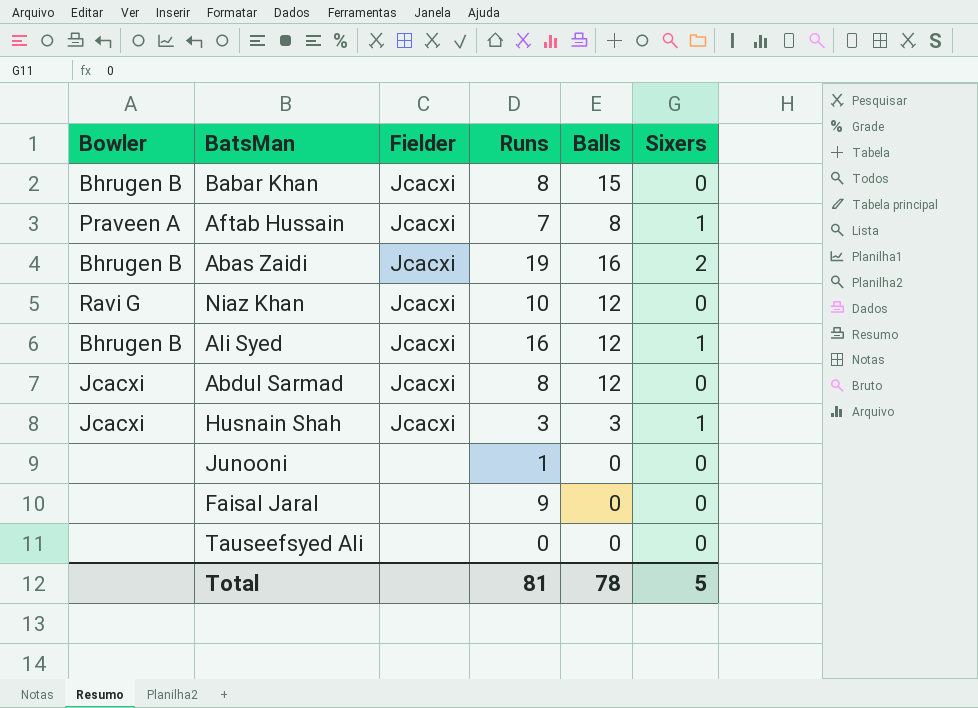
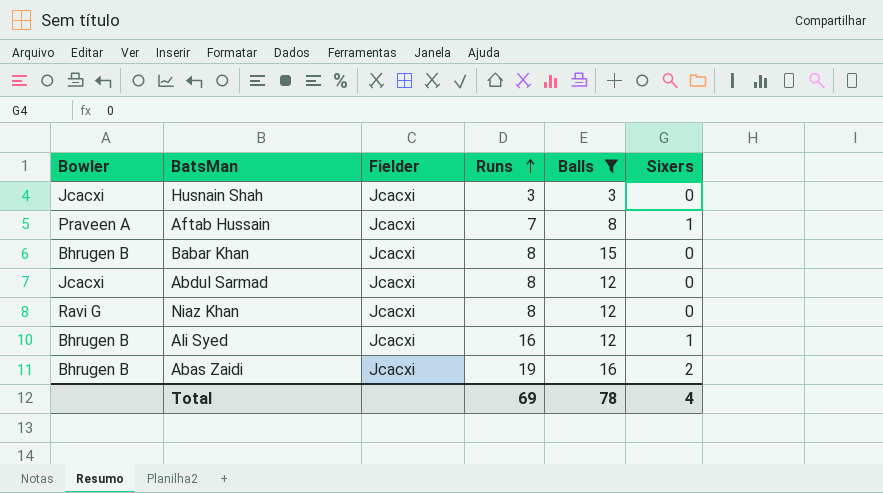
filter: none -> Balls != 0
row order: none -> Runs ascending
Husnain Shah | Sixers: 1 -> 0
Niaz Khan | Runs: 10 -> 8
Total | Runs: 81 -> 69
Total | Sixers: 5 -> 4

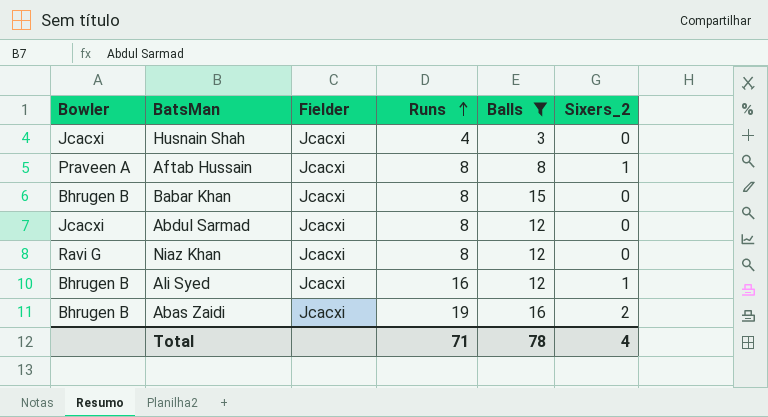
column name: Sixers -> Sixers_2
Husnain Shah | Runs: 3 -> 4
Aftab Hussain | Runs: 7 -> 8
Total | Runs: 69 -> 71

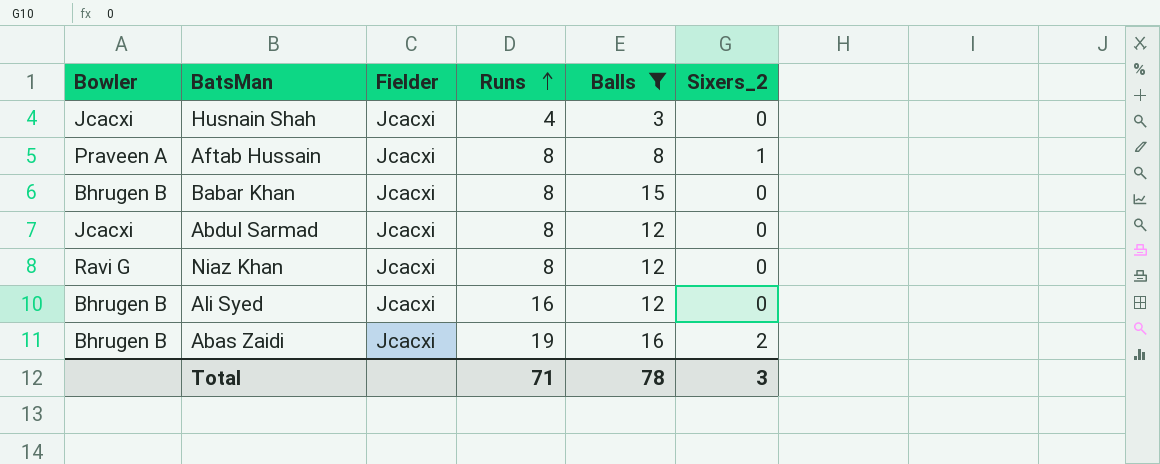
Ali Syed | Sixers_2: 1 -> 0
Total | Sixers_2: 4 -> 3

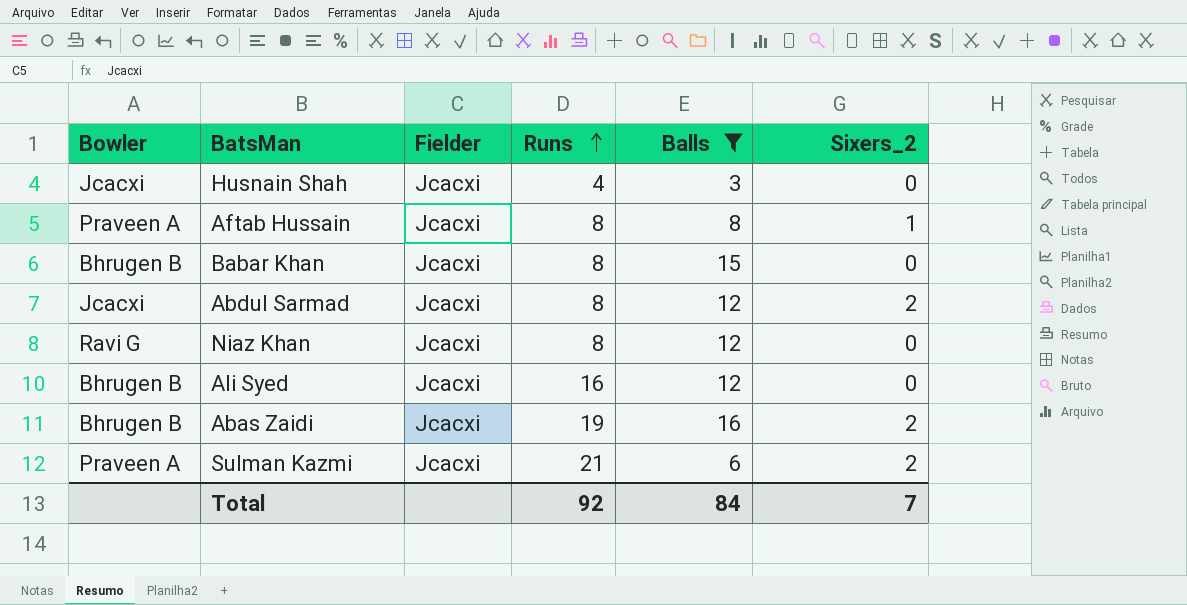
Abdul Sarmad | Sixers_2: 0 -> 2
row Sulman Kazmi: none -> Praveen A | Jcacxi | 21 | 6 | 2
Total | Runs: 71 -> 92
Total | Balls: 78 -> 84
Total | Sixers_2: 3 -> 7

